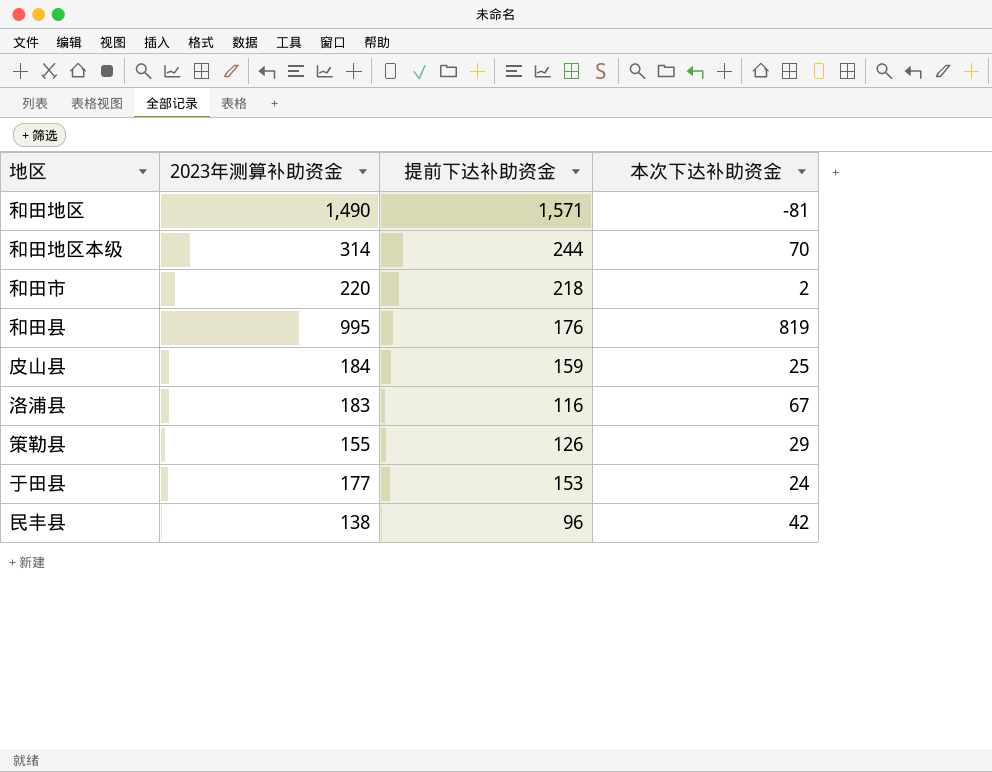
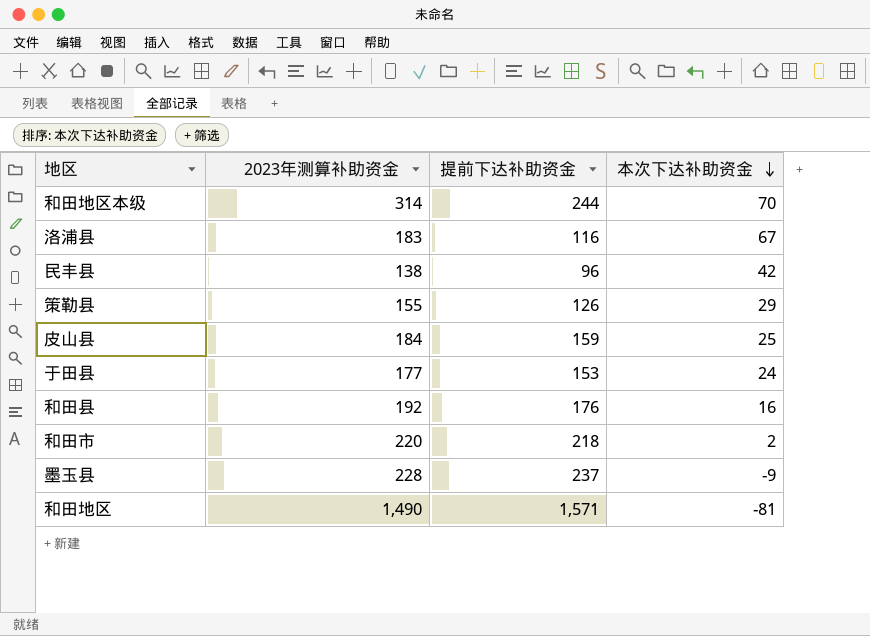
row order: none -> 本次下达补助资金 descending
和田县 | 2023年测算补助资金: 995 -> 192
和田县 | 本次下达补助资金: 819 -> 16
row 墨玉县: none -> 228 | 237 | -9

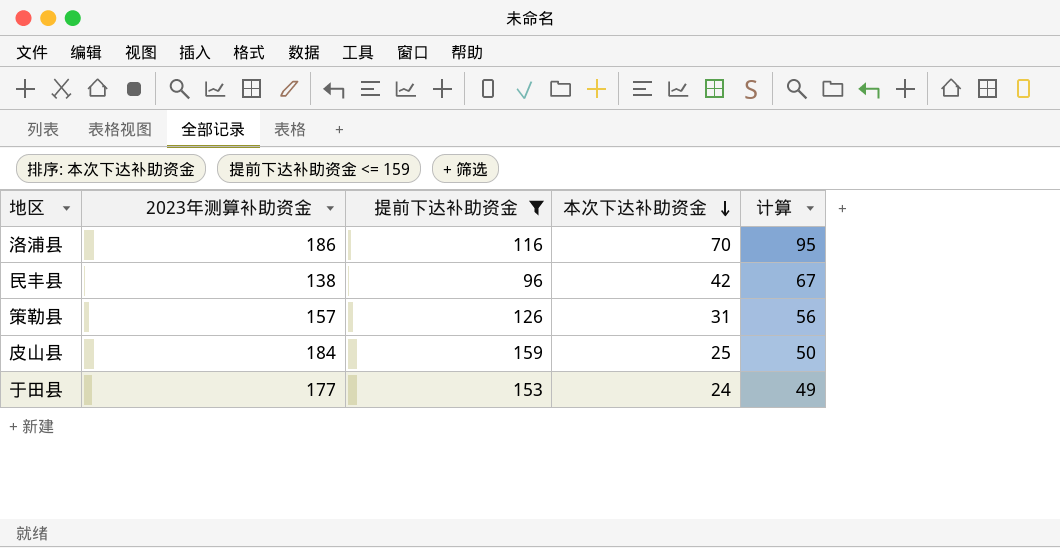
filter: none -> 提前下达补助资金 <= 159
column 计算 | formula: none -> [本次下达补助资金] + 25
洛浦县 | 2023年测算补助资金: 183 -> 186
洛浦县 | 本次下达补助资金: 67 -> 70
策勒县 | 2023年测算补助资金: 155 -> 157
策勒县 | 本次下达补助资金: 29 -> 31

